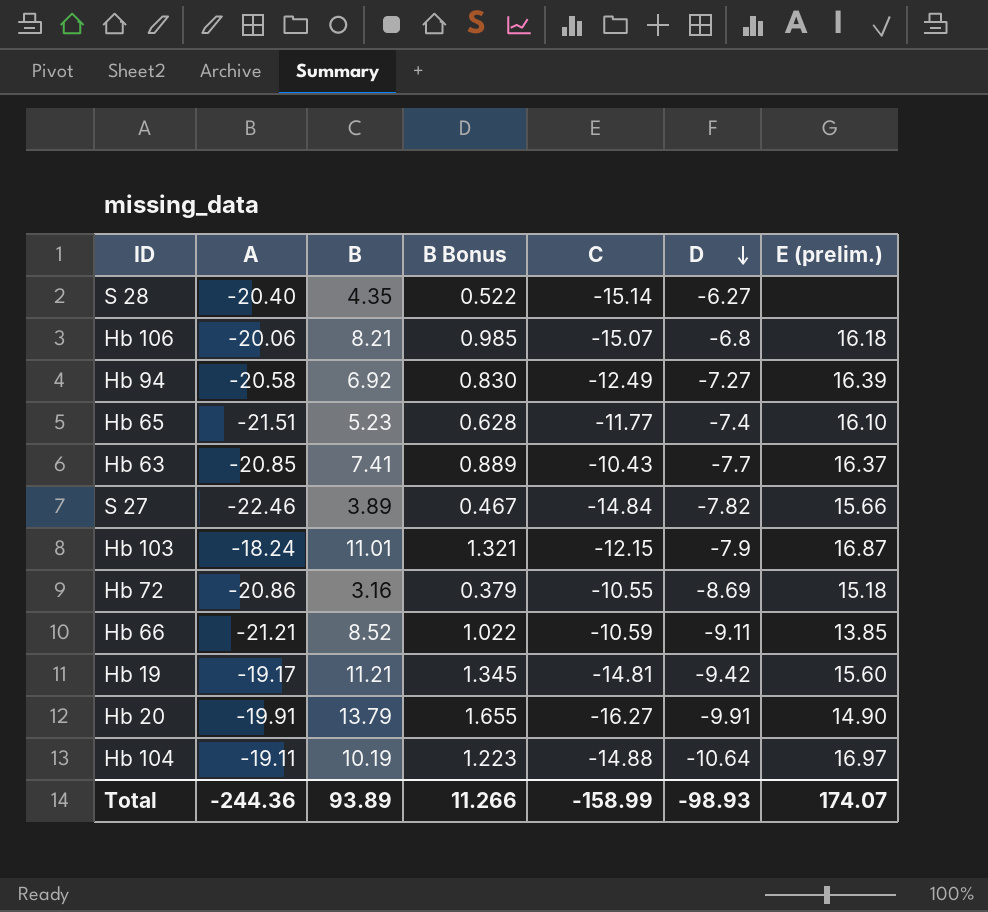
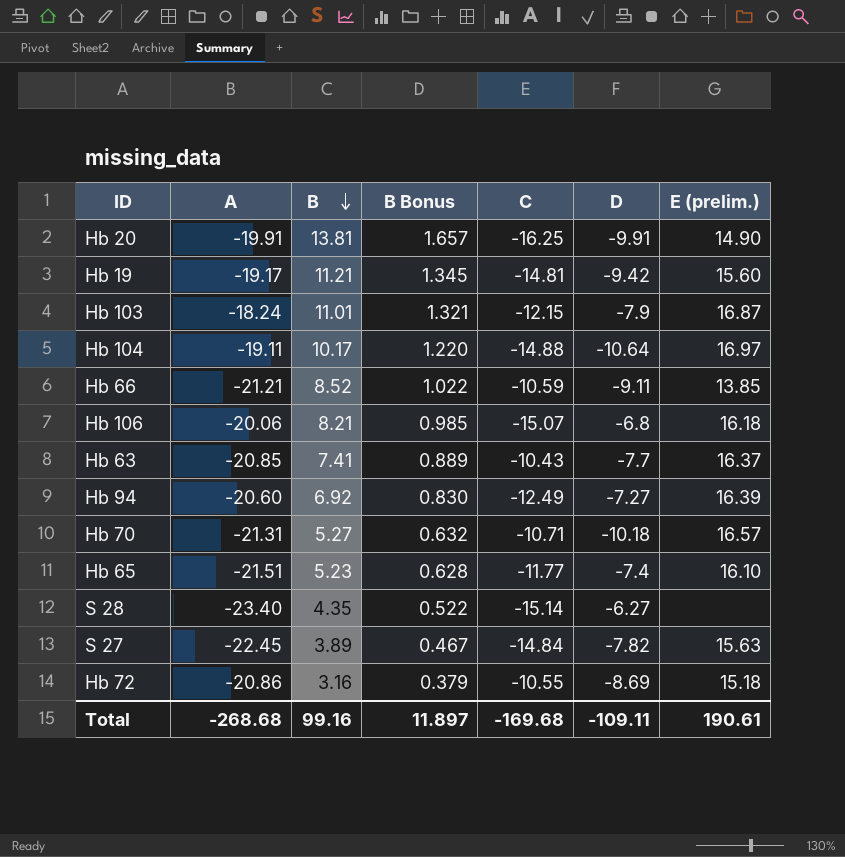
row order: D descending -> B descending
Hb 20 | B: 13.79 -> 13.81
Hb 20 | B Bonus: 1.655 -> 1.657
Hb 20 | C: -16.27 -> -16.25
Hb 104 | B: 10.19 -> 10.17
Hb 104 | B Bonus: 1.223 -> 1.220
Hb 94 | A: -20.58 -> -20.60
row Hb 70: none -> -21.31 | 5.27 | 0.632 | -10.71 | -10.18 | 16.57
S 28 | A: -20.40 -> -23.40
S 27 | A: -22.46 -> -22.45
S 27 | E (prelim.): 15.66 -> 15.63
Total | A: -244.36 -> -268.68
Total | B: 93.89 -> 99.16
Total | B Bonus: 11.266 -> 11.897
Total | C: -158.99 -> -169.68
Total | D: -98.93 -> -109.11
Total | E (prelim.): 174.07 -> 190.61

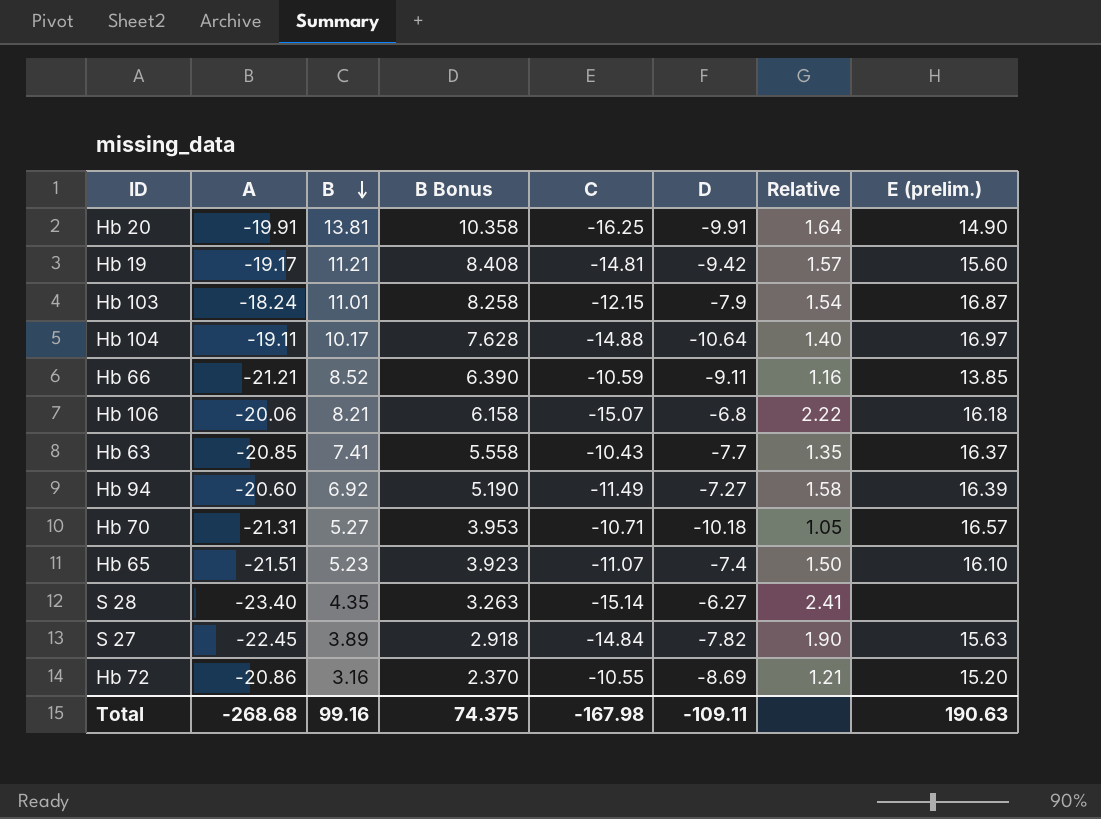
column B Bonus | formula: [B] * 0.12 -> [B] * 0.75
column Relative | formula: none -> [C] / [D]
Hb 94 | C: -12.49 -> -11.49
Hb 65 | C: -11.77 -> -11.07
Hb 72 | E (prelim.): 15.18 -> 15.20
Total | B Bonus: 11.897 -> 74.375
Total | C: -169.68 -> -167.98
Total | E (prelim.): 190.61 -> 190.63

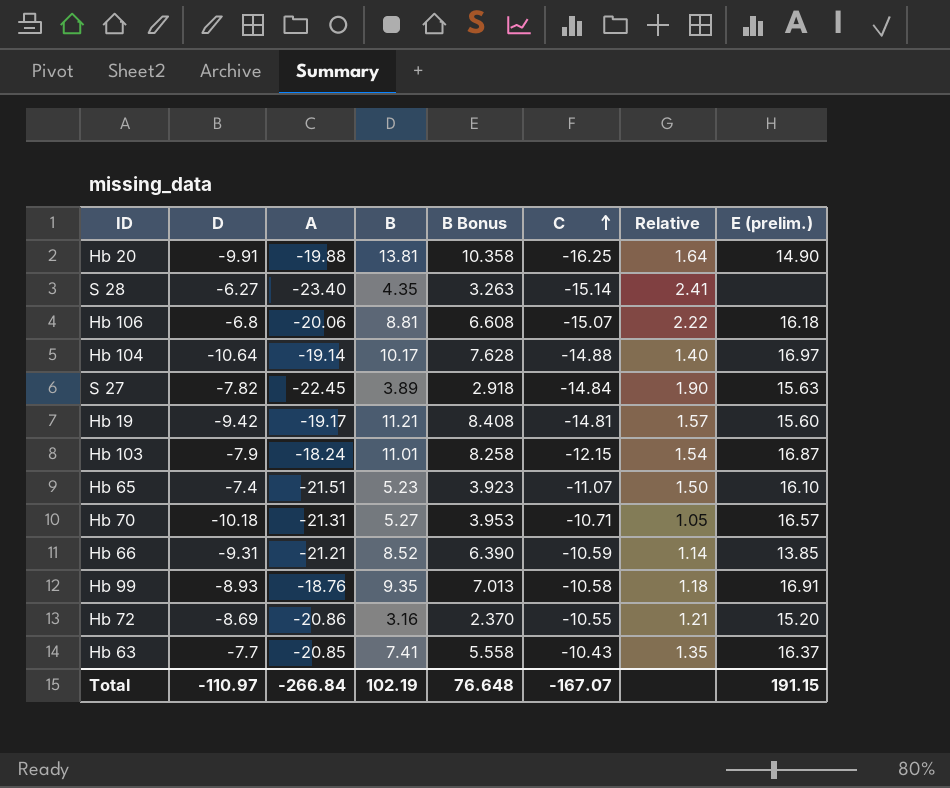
row order: B descending -> C ascending
column D | position: 6 -> 2
row Hb 94: -20.60 | 6.92 | 5.190 | -11.49 | -7.27 | 1.58 | 16.39 -> none
Hb 20 | A: -19.91 -> -19.88
Hb 106 | B: 8.21 -> 8.81
Hb 106 | B Bonus: 6.158 -> 6.608
Hb 104 | A: -19.11 -> -19.14
Hb 66 | D: -9.11 -> -9.31
Hb 66 | Relative: 1.16 -> 1.14
row Hb 99: none -> -8.93 | -18.76 | 9.35 | 7.013 | -10.58 | 1.18 | 16.91
Total | D: -109.11 -> -110.97
Total | A: -268.68 -> -266.84
Total | B: 99.16 -> 102.19
Total | B Bonus: 74.375 -> 76.648
Total | C: -167.98 -> -167.07
Total | E (prelim.): 190.63 -> 191.15

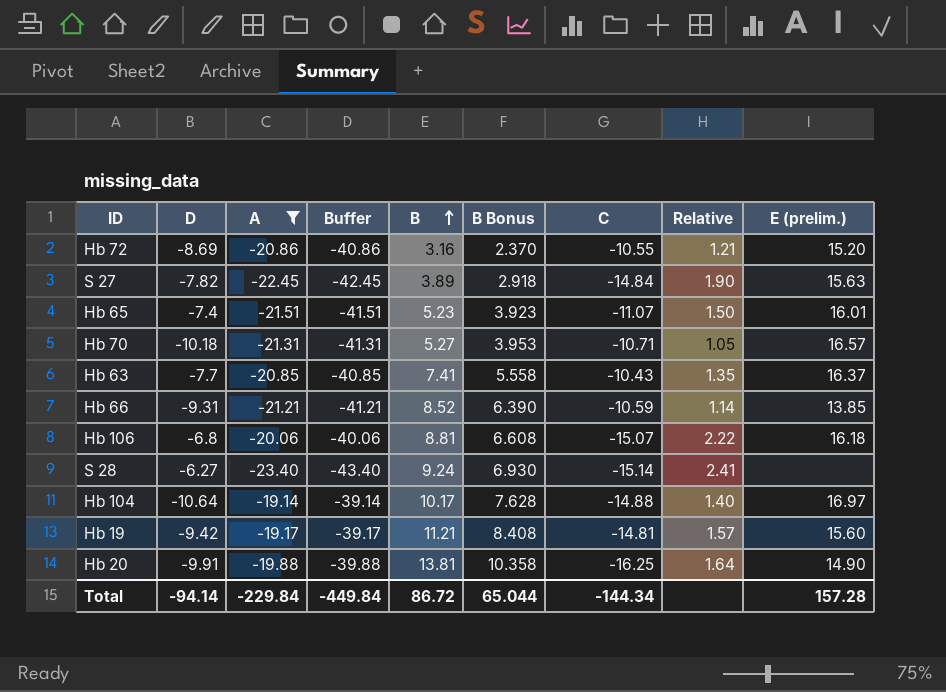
filter: none -> A <= -19.14
row order: C ascending -> B ascending
column Buffer | formula: none -> [A] - 20
Hb 65 | E (prelim.): 16.10 -> 16.01
S 28 | B: 4.35 -> 9.24
S 28 | B Bonus: 3.263 -> 6.930
Total | D: -110.97 -> -94.14
Total | A: -266.84 -> -229.84
Total | B: 102.19 -> 86.72
Total | B Bonus: 76.648 -> 65.044
Total | C: -167.07 -> -144.34
Total | E (prelim.): 191.15 -> 157.28

